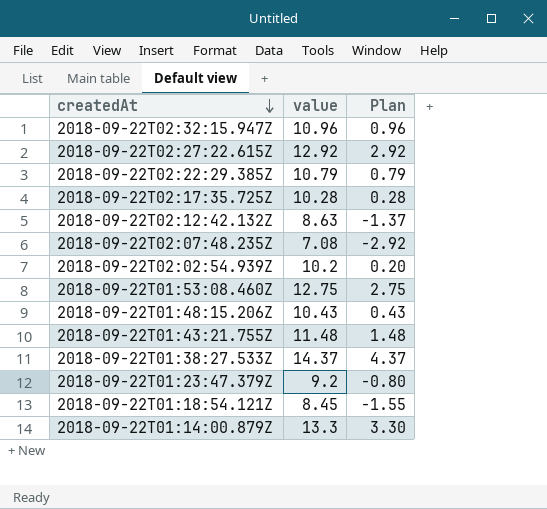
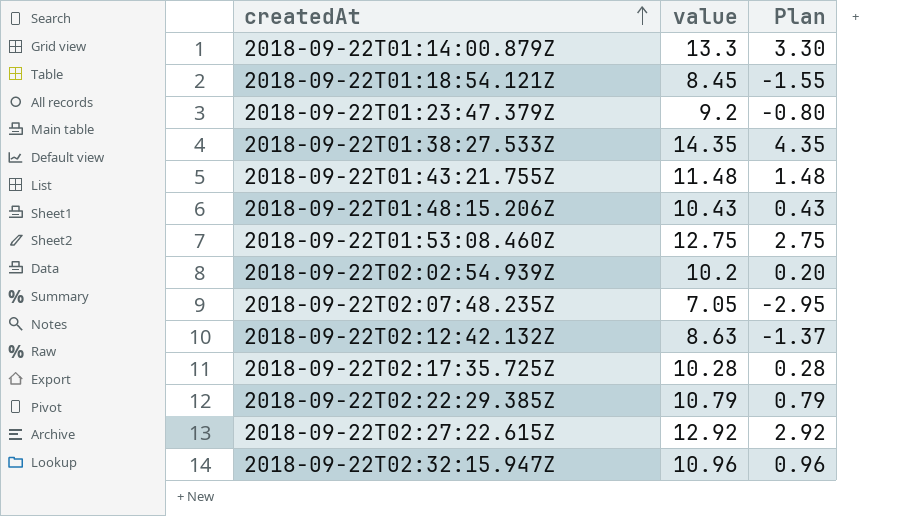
row order: createdAt descending -> createdAt ascending
2018-09-22T01:38:27.533Z | value: 14.37 -> 14.35
2018-09-22T01:38:27.533Z | Plan: 4.37 -> 4.35
2018-09-22T02:07:48.235Z | value: 7.08 -> 7.05
2018-09-22T02:07:48.235Z | Plan: -2.92 -> -2.95

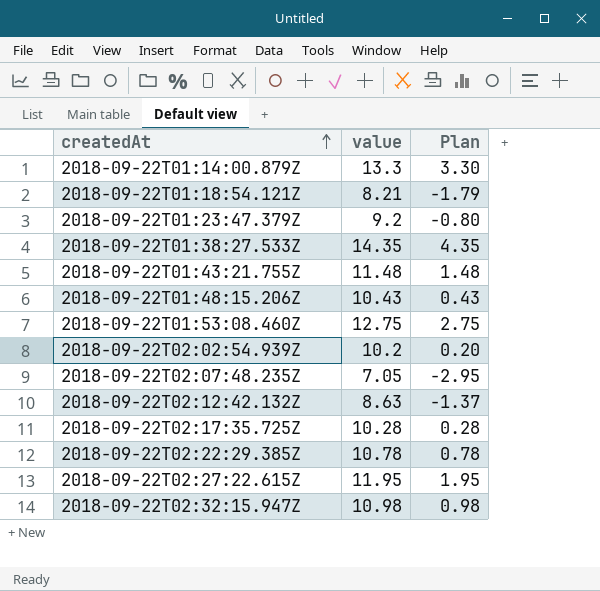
2018-09-22T01:18:54.121Z | value: 8.45 -> 8.21
2018-09-22T01:18:54.121Z | Plan: -1.55 -> -1.79
2018-09-22T02:22:29.385Z | value: 10.79 -> 10.78
2018-09-22T02:22:29.385Z | Plan: 0.79 -> 0.78
2018-09-22T02:27:22.615Z | value: 12.92 -> 11.95
2018-09-22T02:27:22.615Z | Plan: 2.92 -> 1.95
2018-09-22T02:32:15.947Z | value: 10.96 -> 10.98
2018-09-22T02:32:15.947Z | Plan: 0.96 -> 0.98

